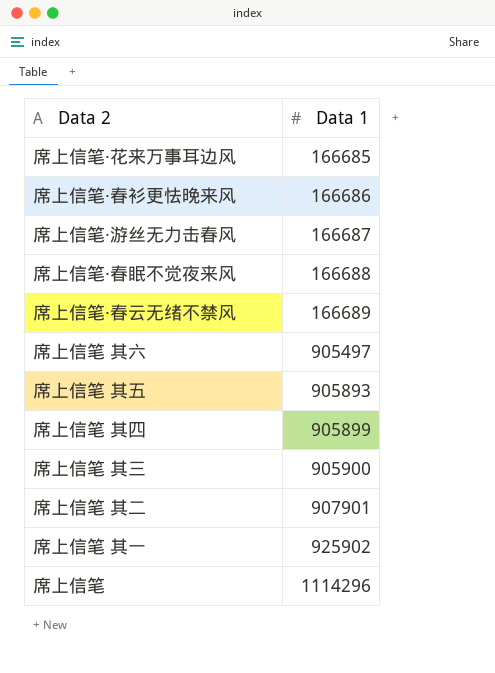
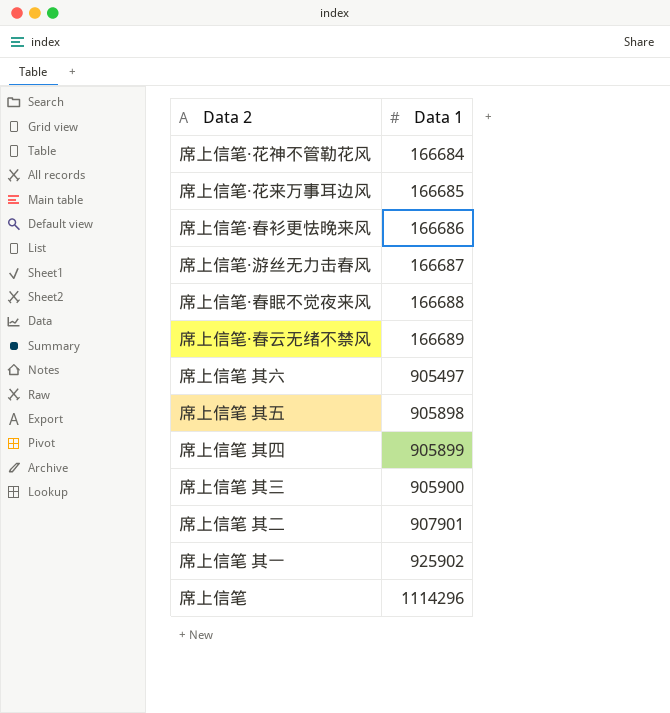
row 席上信笔·花神不管勒花风: none -> 166684
席上信笔 其五 | Data 1: 905893 -> 905898

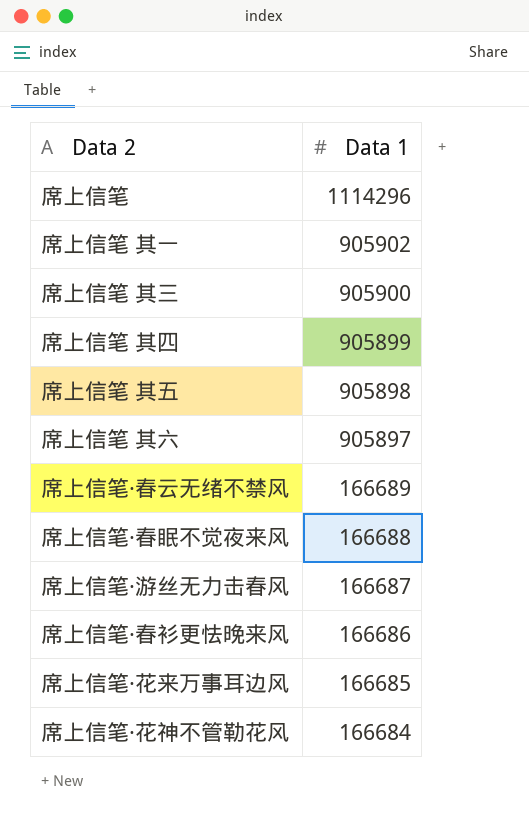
row order: Data 1 ascending -> Data 1 descending
row 席上信笔 其二: 907901 -> none
席上信笔 其一 | Data 1: 925902 -> 905902
席上信笔 其六 | Data 1: 905497 -> 905897

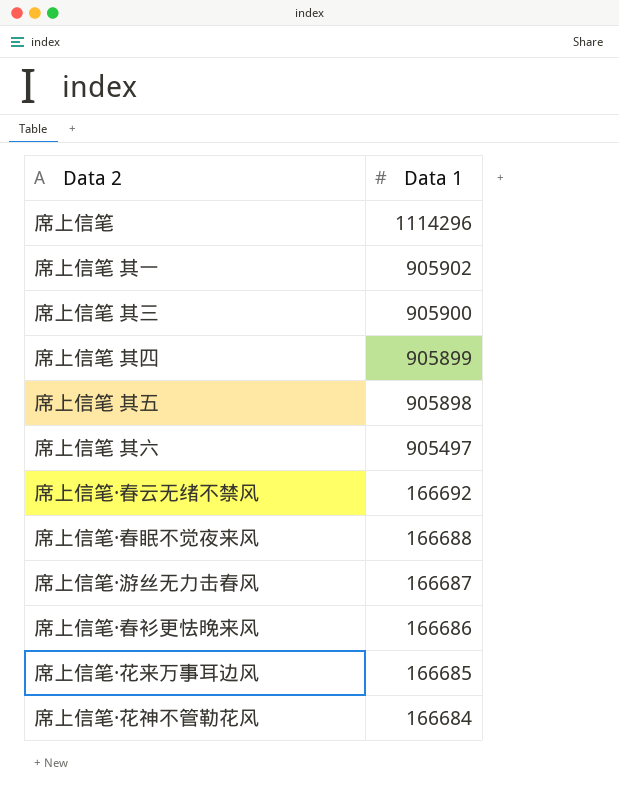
席上信笔 其六 | Data 1: 905897 -> 905497
席上信笔·春云无绪不禁风 | Data 1: 166689 -> 166692

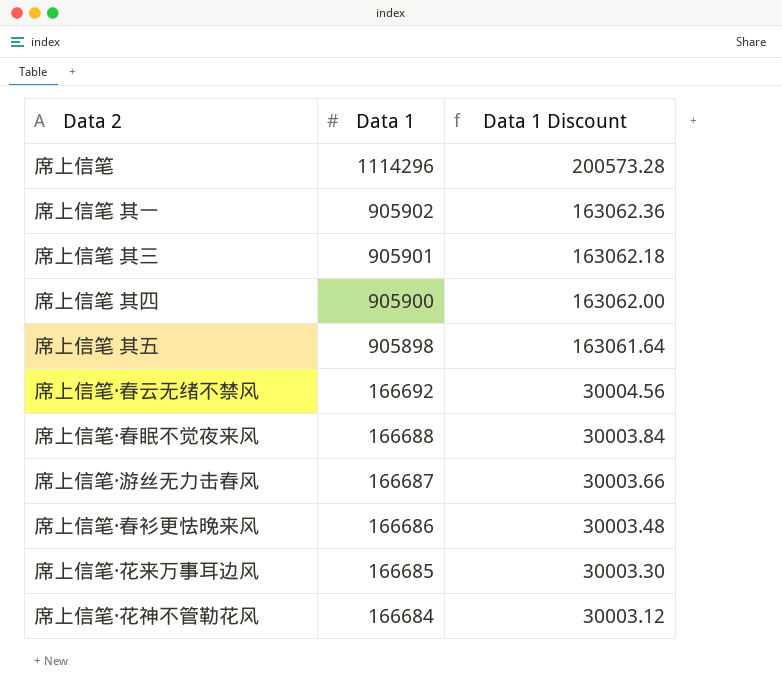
column Data 1 Discount | formula: none -> [Data 1] * 0.18
row 席上信笔 其六: 905497 -> none
席上信笔 其三 | Data 1: 905900 -> 905901
席上信笔 其四 | Data 1: 905899 -> 905900

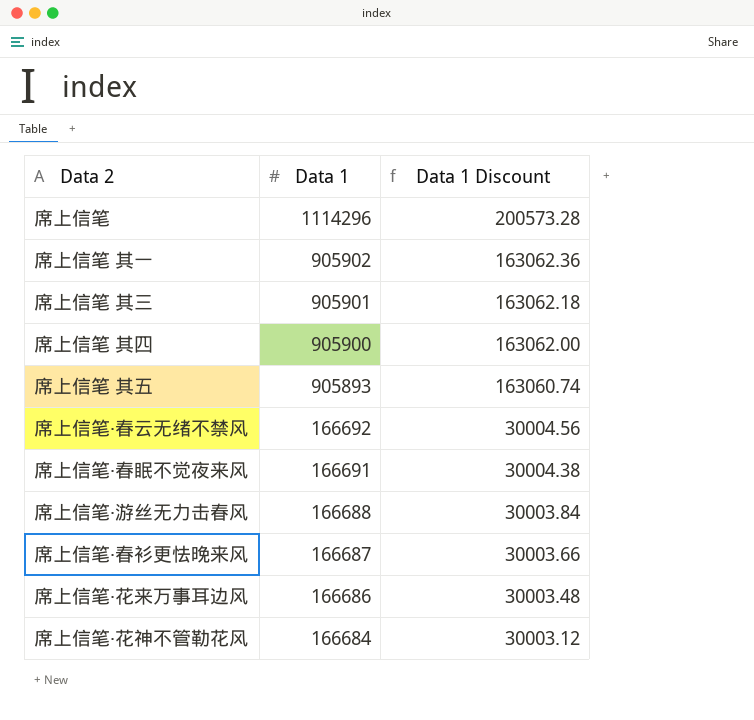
席上信笔 其五 | Data 1: 905898 -> 905893
席上信笔 其五 | Data 1 Discount: 163061.64 -> 163060.74
席上信笔·春眠不觉夜来风 | Data 1: 166688 -> 166691
席上信笔·春眠不觉夜来风 | Data 1 Discount: 30003.84 -> 30004.38
席上信笔·游丝无力击春风 | Data 1: 166687 -> 166688
席上信笔·游丝无力击春风 | Data 1 Discount: 30003.66 -> 30003.84
席上信笔·春衫更怯晚来风 | Data 1: 166686 -> 166687
席上信笔·春衫更怯晚来风 | Data 1 Discount: 30003.48 -> 30003.66
席上信笔·花来万事耳边风 | Data 1: 166685 -> 166686
席上信笔·花来万事耳边风 | Data 1 Discount: 30003.30 -> 30003.48

